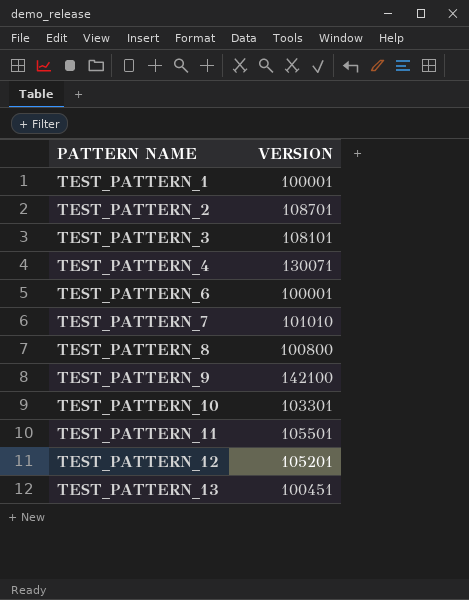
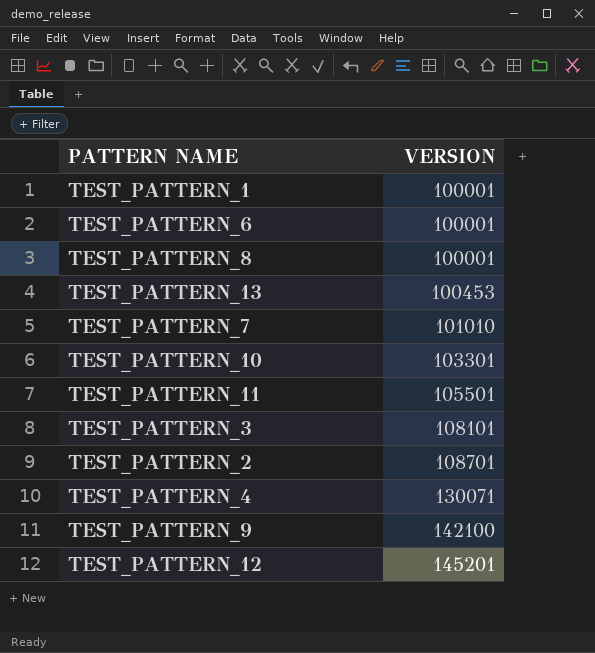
row order: PATTERN NAME ascending -> VERSION ascending
TEST_PATTERN_8 | VERSION: 100800 -> 100001
TEST_PATTERN_13 | VERSION: 100451 -> 100453
TEST_PATTERN_12 | VERSION: 105201 -> 145201

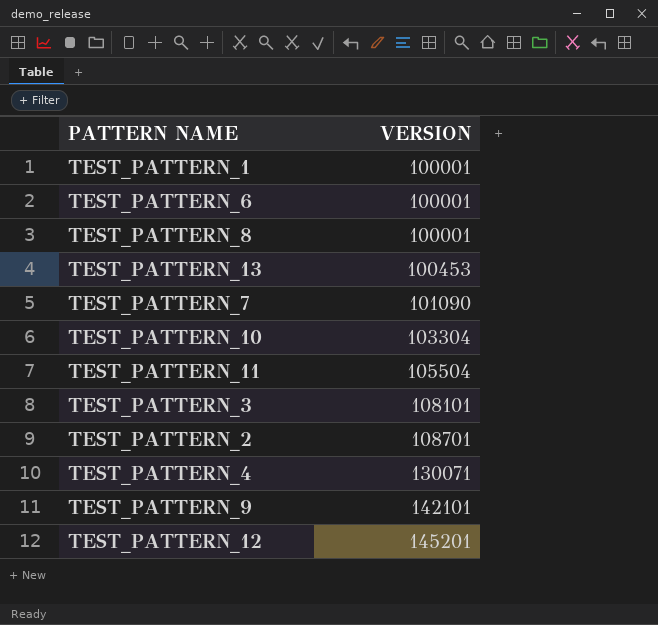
TEST_PATTERN_7 | VERSION: 101010 -> 101090
TEST_PATTERN_10 | VERSION: 103301 -> 103304
TEST_PATTERN_11 | VERSION: 105501 -> 105504
TEST_PATTERN_9 | VERSION: 142100 -> 142101

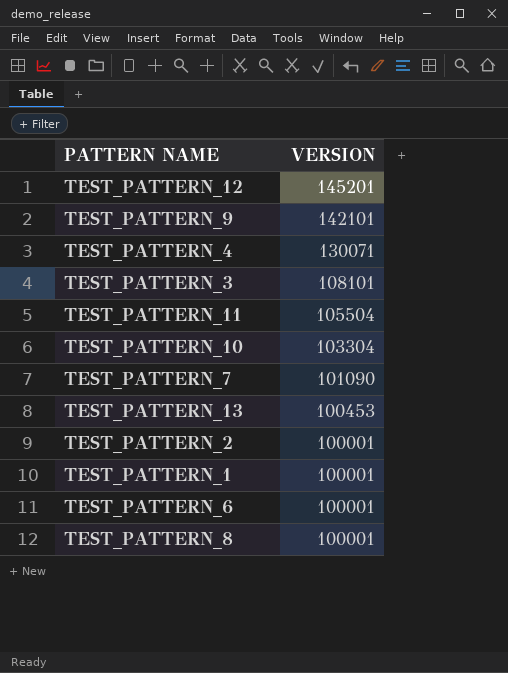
row order: VERSION ascending -> VERSION descending
TEST_PATTERN_2 | VERSION: 108701 -> 100001

